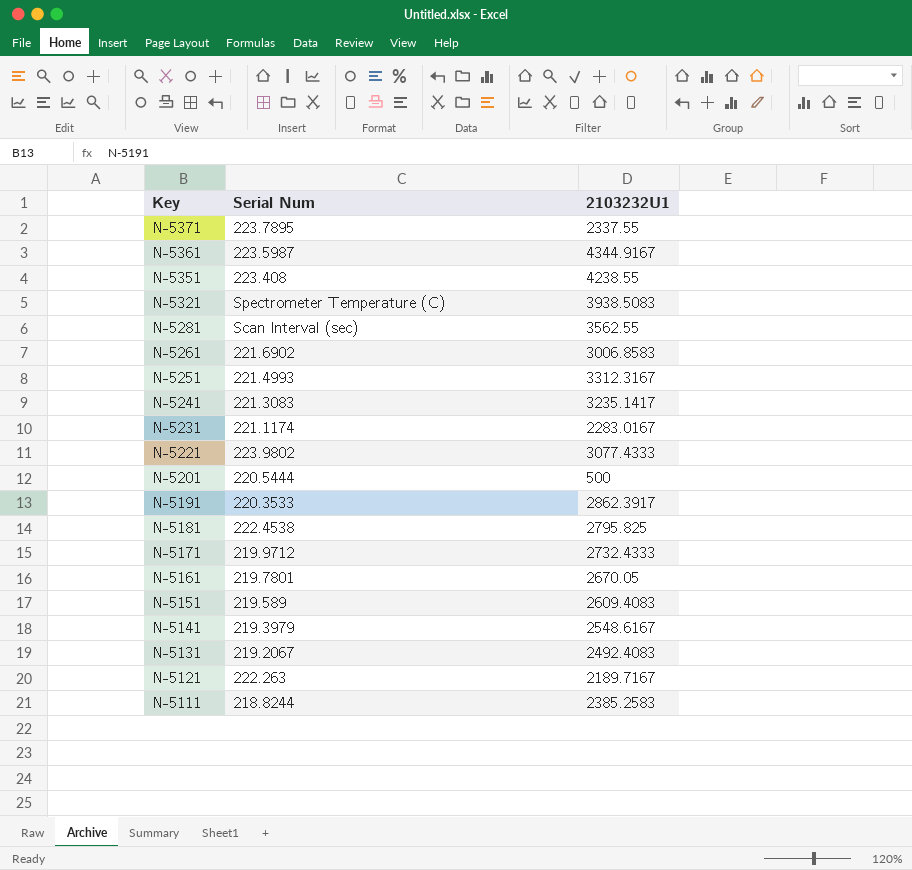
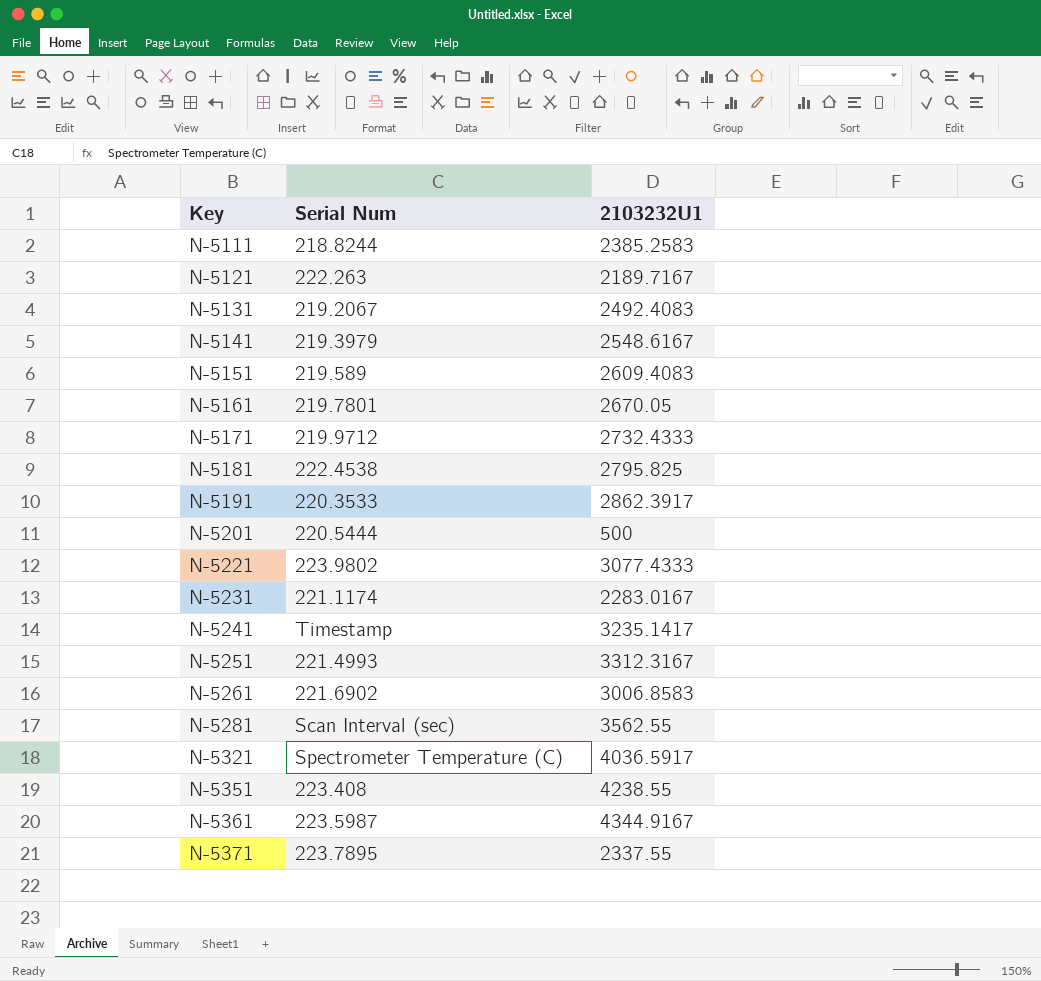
row order: Key descending -> Key ascending
N-5241 | Serial Num: 221.3083 -> Timestamp
N-5321 | 2103232U1: 3938.5083 -> 4036.5917

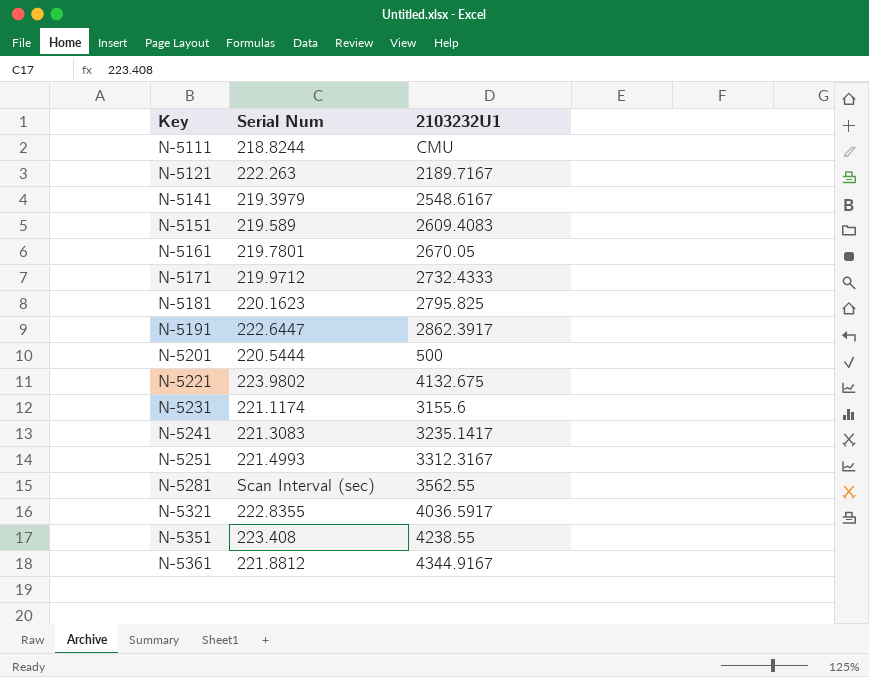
row N-5131: 219.2067 | 2492.4083 -> none
row N-5261: 221.6902 | 3006.8583 -> none
row N-5371: 223.7895 | 2337.55 -> none
N-5111 | 2103232U1: 2385.2583 -> CMU
N-5181 | Serial Num: 222.4538 -> 220.1623
N-5191 | Serial Num: 220.3533 -> 222.6447
N-5221 | 2103232U1: 3077.4333 -> 4132.675
N-5231 | 2103232U1: 2283.0167 -> 3155.6
N-5241 | Serial Num: Timestamp -> 221.3083
N-5321 | Serial Num: Spectrometer Temperature (C) -> 222.8355
N-5361 | Serial Num: 223.5987 -> 221.8812

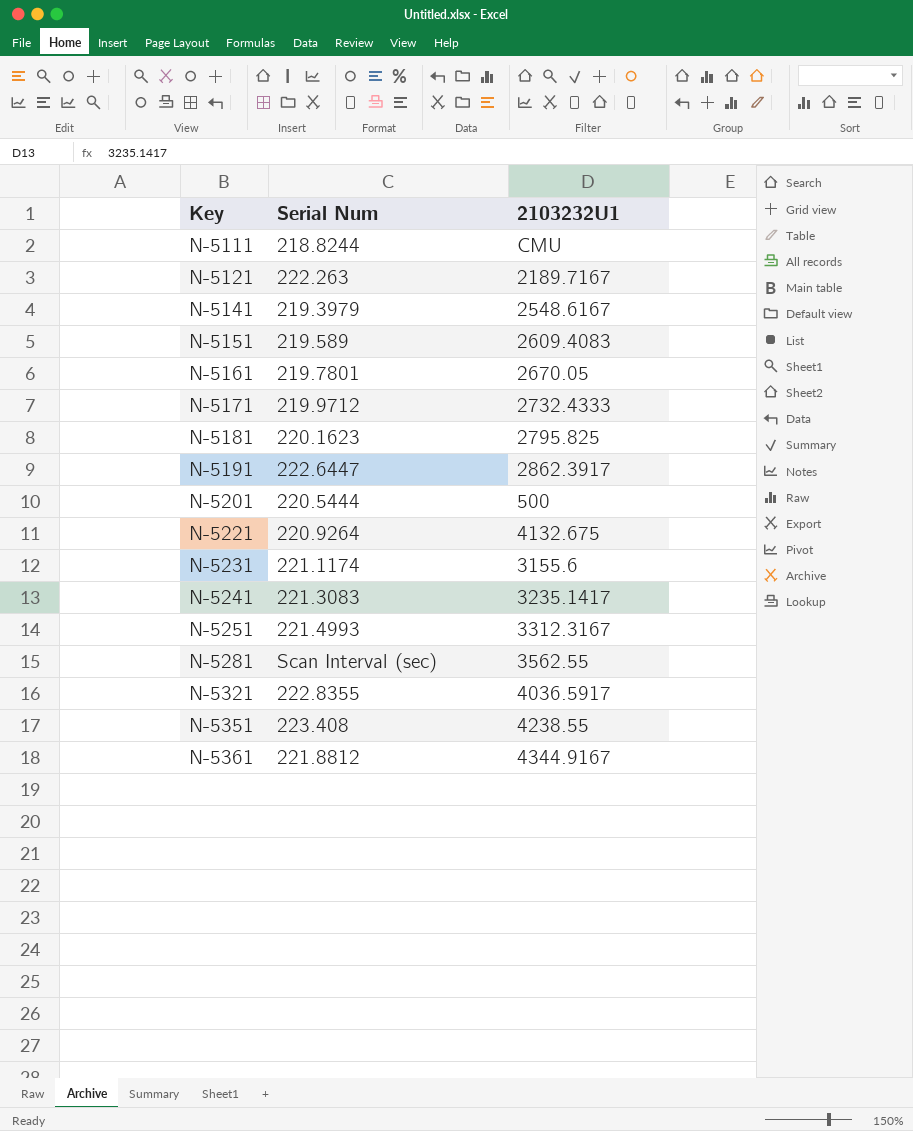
N-5221 | Serial Num: 223.9802 -> 220.9264

